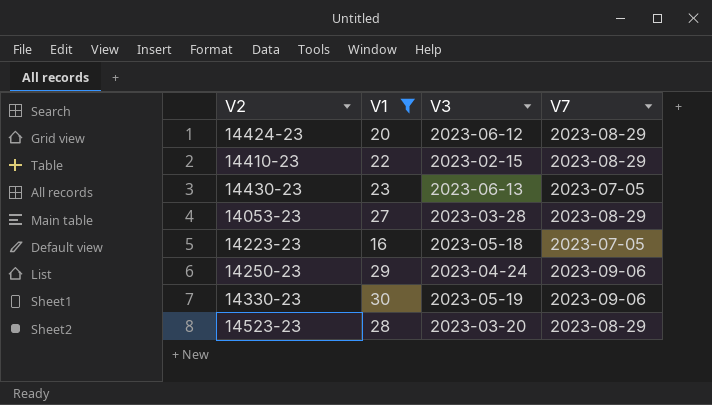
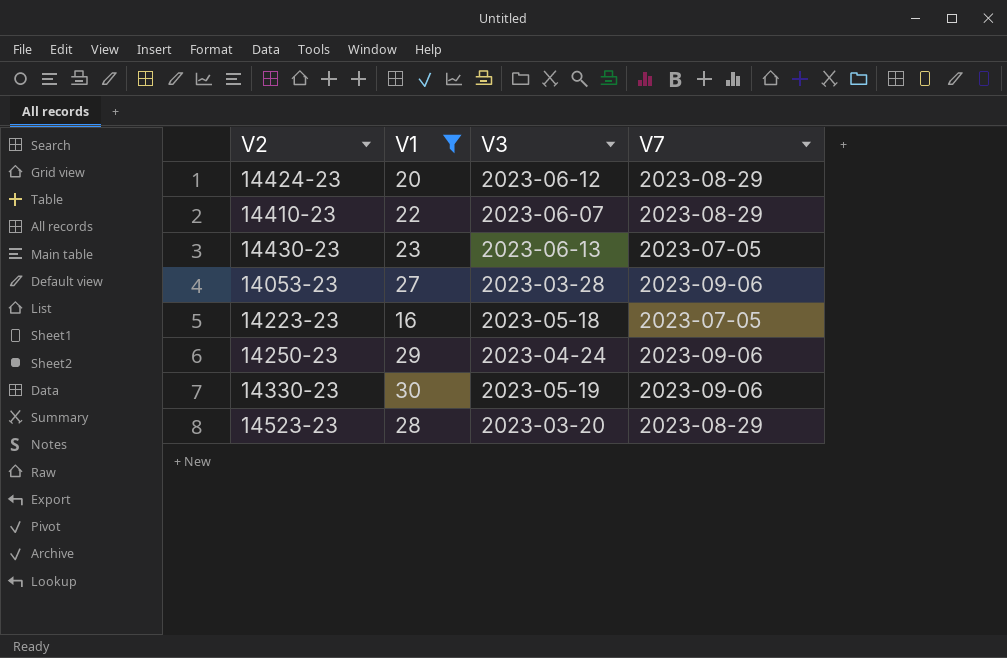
14410-23 | V3: 2023-02-15 -> 2023-06-07
14053-23 | V7: 2023-08-29 -> 2023-09-06

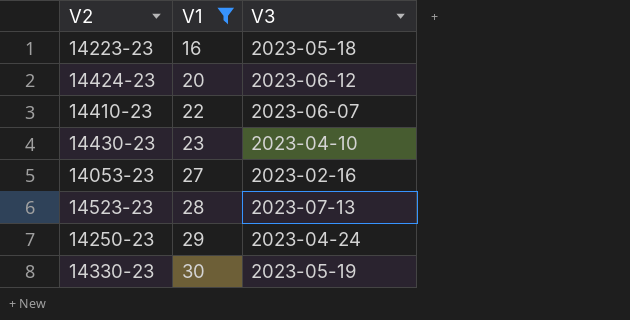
row order: none -> V1 ascending
column V7 | position: 4 -> none
14430-23 | V3: 2023-06-13 -> 2023-04-10
14053-23 | V3: 2023-03-28 -> 2023-02-16
14523-23 | V3: 2023-03-20 -> 2023-07-13

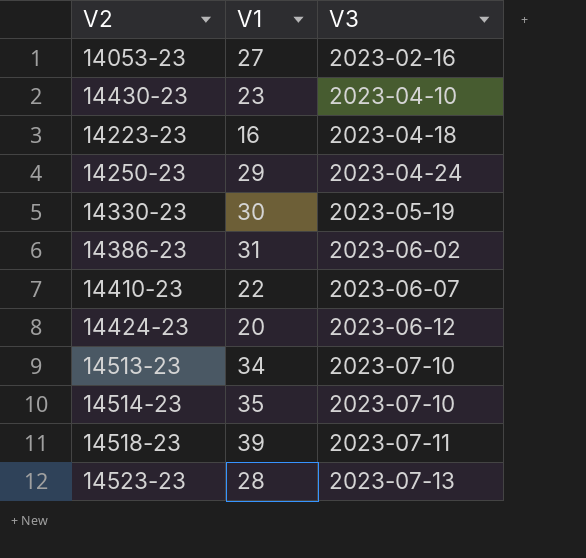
filter: V1 <= 30 -> none
row order: V1 ascending -> V3 ascending
14223-23 | V3: 2023-05-18 -> 2023-04-18

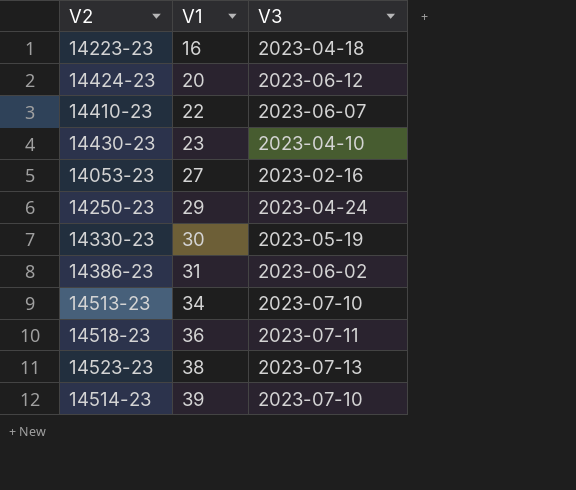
row order: V3 ascending -> V1 ascending
14518-23 | V1: 39 -> 36
14523-23 | V1: 28 -> 38
14514-23 | V1: 35 -> 39

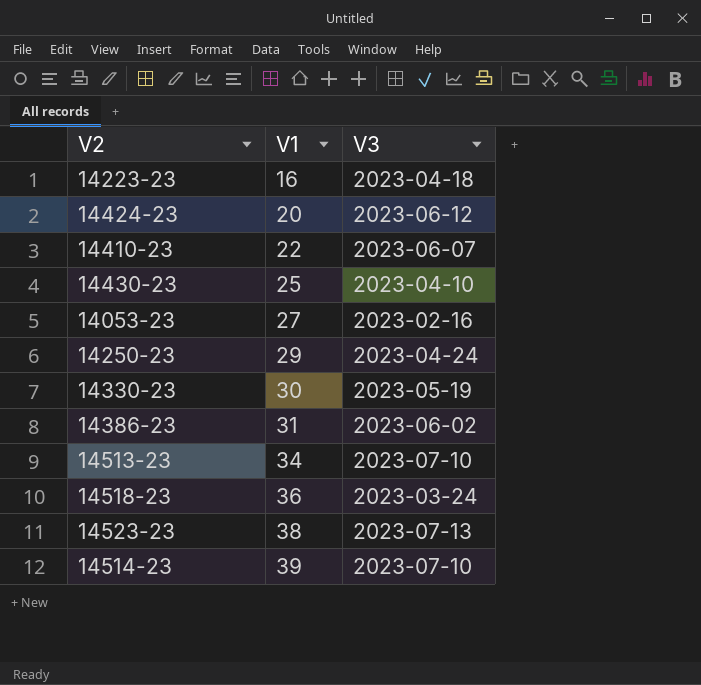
14430-23 | V1: 23 -> 25
14518-23 | V3: 2023-07-11 -> 2023-03-24

